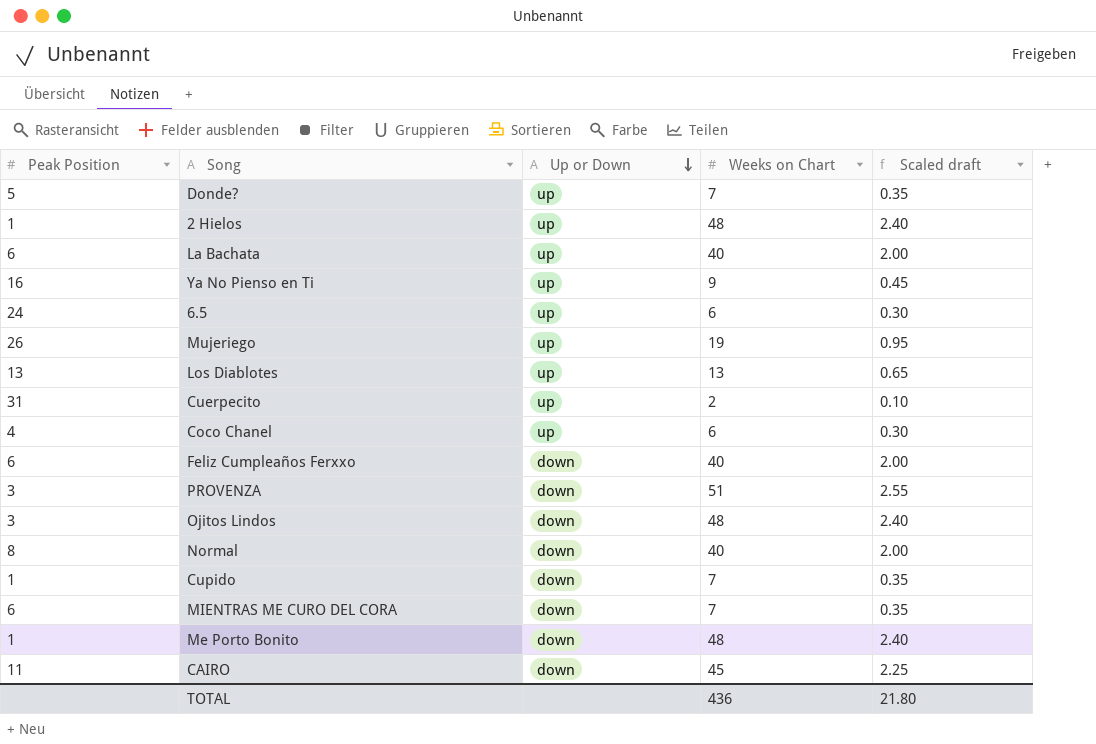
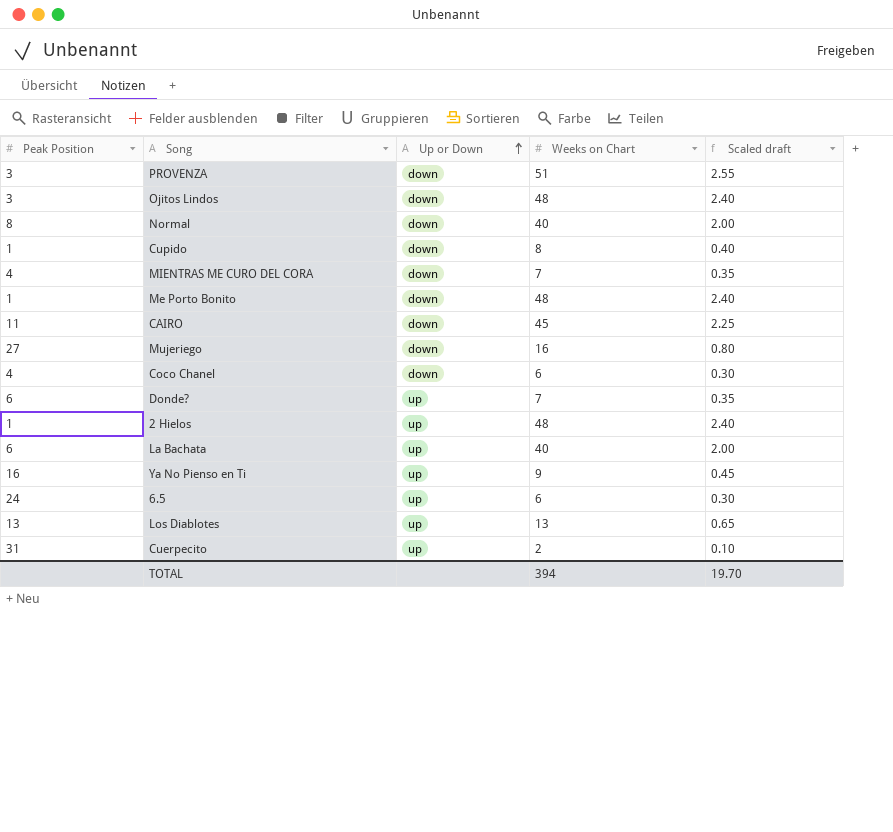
row order: Up or Down descending -> Up or Down ascending
row Feliz Cumpleaños Ferxxo: 6 | down | 40 | 2.00 -> none
Cupido | Weeks on Chart: 7 -> 8
Cupido | Scaled draft: 0.35 -> 0.40
MIENTRAS ME CURO DEL CORA | Peak Position: 6 -> 4
Mujeriego | Peak Position: 26 -> 27
Mujeriego | Up or Down: up -> down
Mujeriego | Weeks on Chart: 19 -> 16
Mujeriego | Scaled draft: 0.95 -> 0.80
Coco Chanel | Up or Down: up -> down
Donde? | Peak Position: 5 -> 6
TOTAL | Weeks on Chart: 436 -> 394
TOTAL | Scaled draft: 21.80 -> 19.70

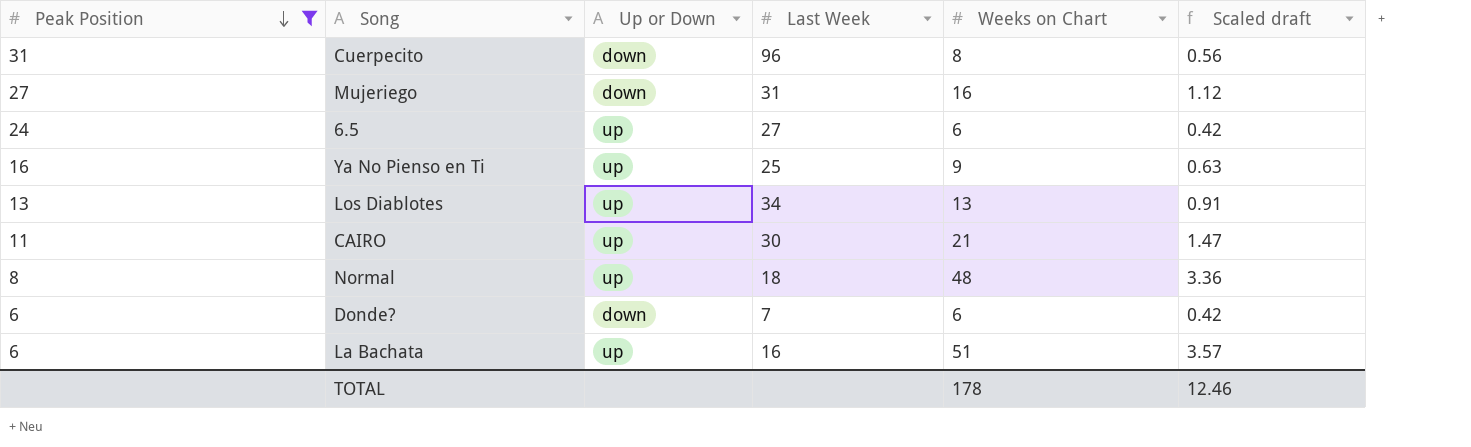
filter: none -> Peak Position >= 6
row order: Up or Down ascending -> Peak Position descending
column Last Week | position: none -> 4
column Scaled draft | formula: [Weeks on Chart] * 0.05 -> [Weeks on Chart] * 0.07
Cuerpecito | Up or Down: up -> down
Cuerpecito | Weeks on Chart: 2 -> 8
CAIRO | Up or Down: down -> up
CAIRO | Weeks on Chart: 45 -> 21
Normal | Up or Down: down -> up
Normal | Weeks on Chart: 40 -> 48
Donde? | Up or Down: up -> down
Donde? | Weeks on Chart: 7 -> 6
La Bachata | Weeks on Chart: 40 -> 51
TOTAL | Weeks on Chart: 394 -> 178
TOTAL | Scaled draft: 19.70 -> 12.46

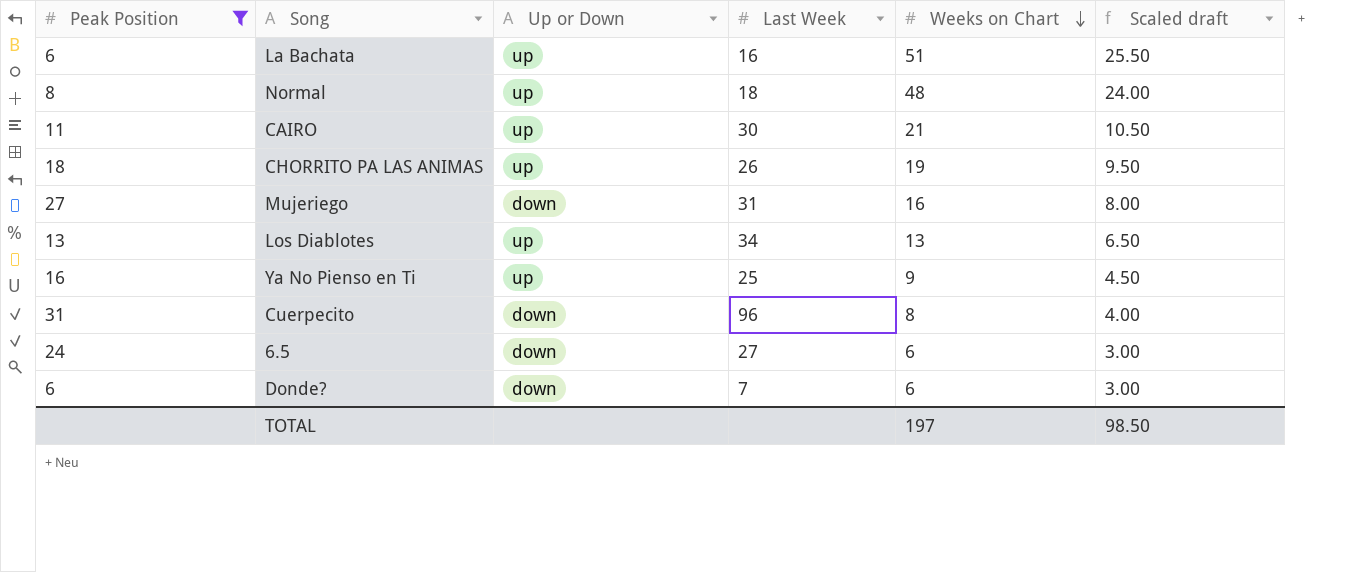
row order: Peak Position descending -> Weeks on Chart descending
column Scaled draft | formula: [Weeks on Chart] * 0.07 -> [Weeks on Chart] * 0.5
row CHORRITO PA LAS ANIMAS: none -> 18 | up | 26 | 19 | 9.50
6.5 | Up or Down: up -> down
TOTAL | Weeks on Chart: 178 -> 197
TOTAL | Scaled draft: 12.46 -> 98.50

